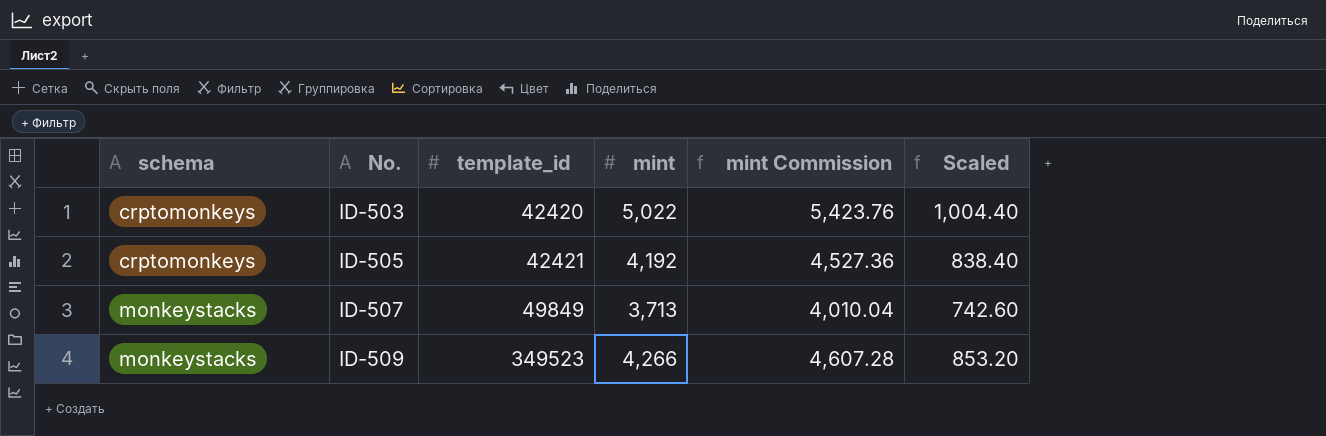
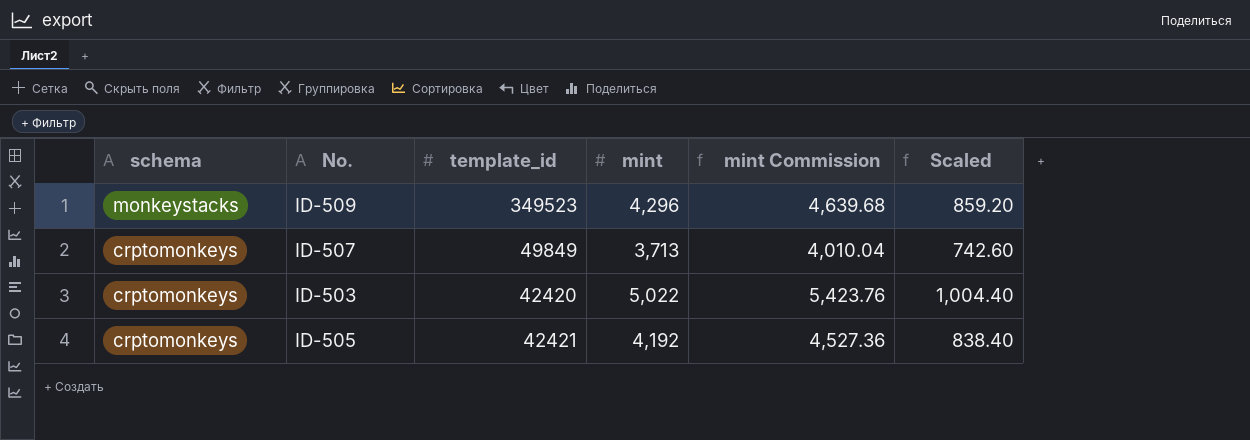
row order: schema ascending -> schema descending
ID-509 | mint: 4,266 -> 4,296
ID-509 | mint Commission: 4,607.28 -> 4,639.68
ID-509 | Scaled: 853.20 -> 859.20
ID-507 | schema: monkeystacks -> crptomonkeys

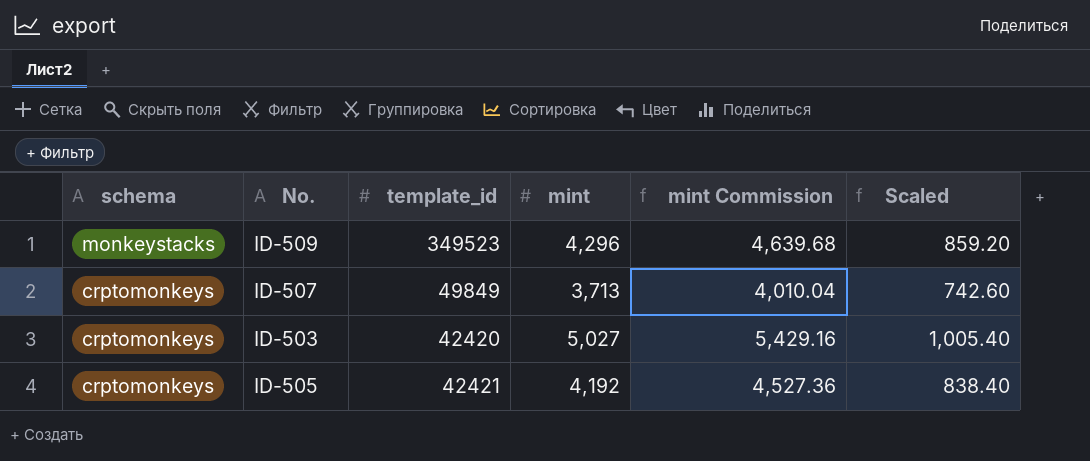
ID-503 | mint: 5,022 -> 5,027
ID-503 | mint Commission: 5,423.76 -> 5,429.16
ID-503 | Scaled: 1,004.40 -> 1,005.40

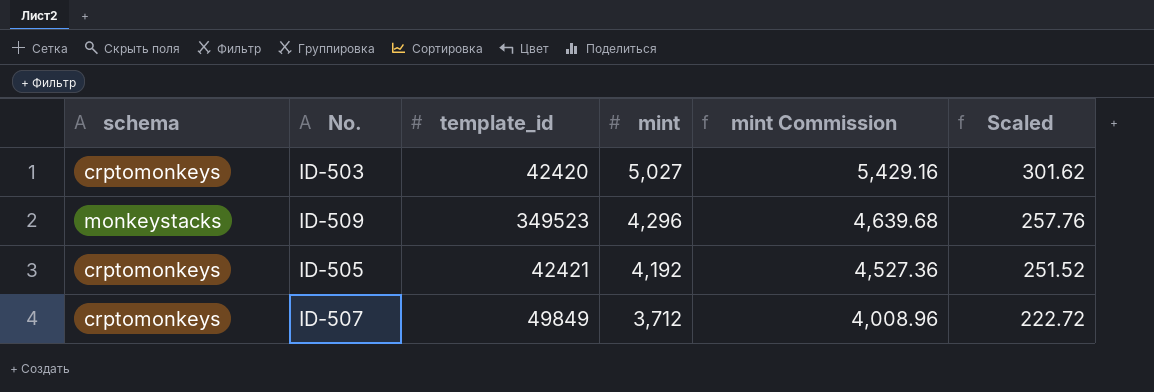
row order: schema descending -> mint descending
column Scaled | formula: [mint] * 0.2 -> [mint] * 0.06
ID-507 | mint: 3,713 -> 3,712
ID-507 | mint Commission: 4,010.04 -> 4,008.96

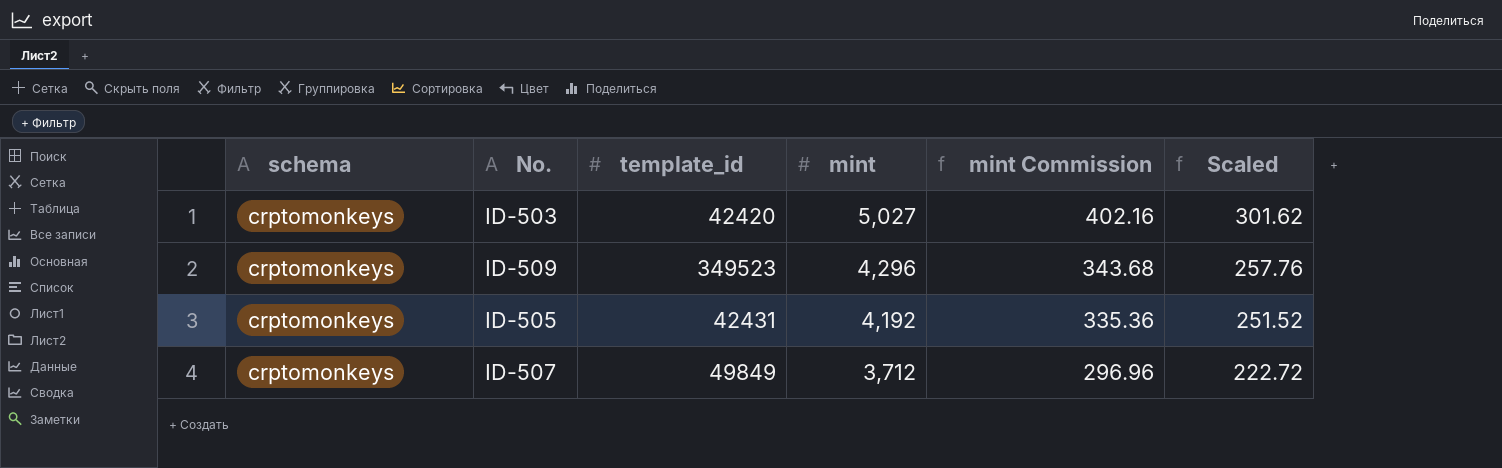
column mint Commission | formula: [mint] * 1.08 -> [mint] * 0.08
ID-509 | schema: monkeystacks -> crptomonkeys
ID-505 | template_id: 42421 -> 42431

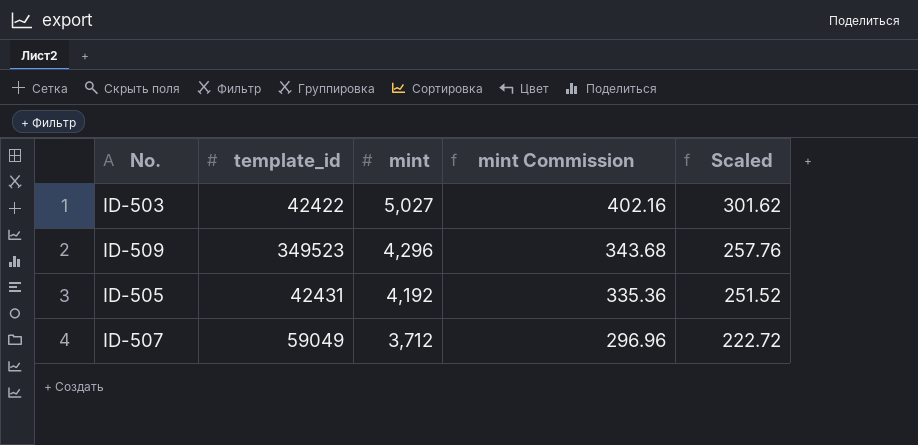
column schema | position: 1 -> none
ID-503 | template_id: 42420 -> 42422
ID-507 | template_id: 49849 -> 59049

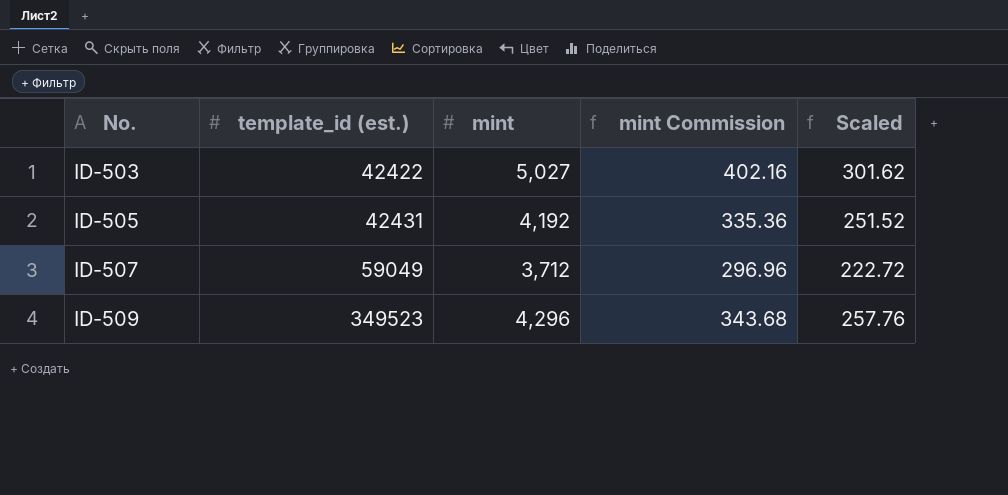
row order: mint descending -> No. ascending
column name: template_id -> template_id (est.)

